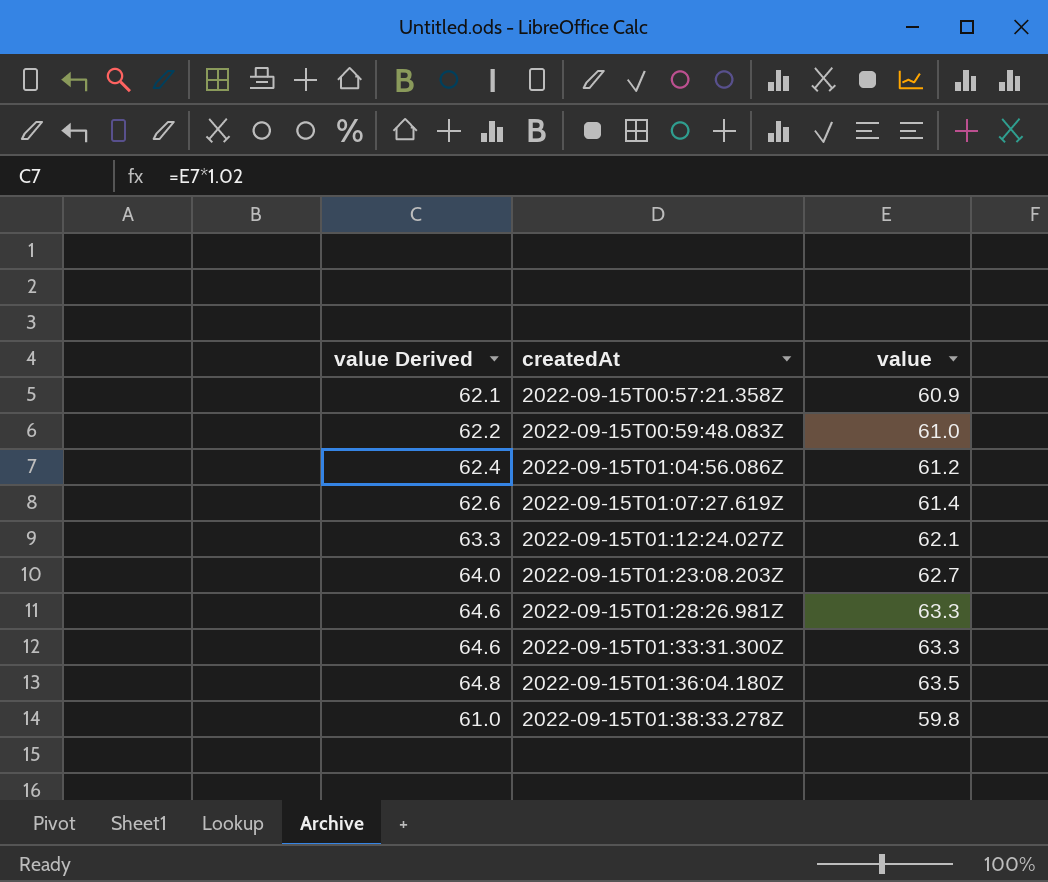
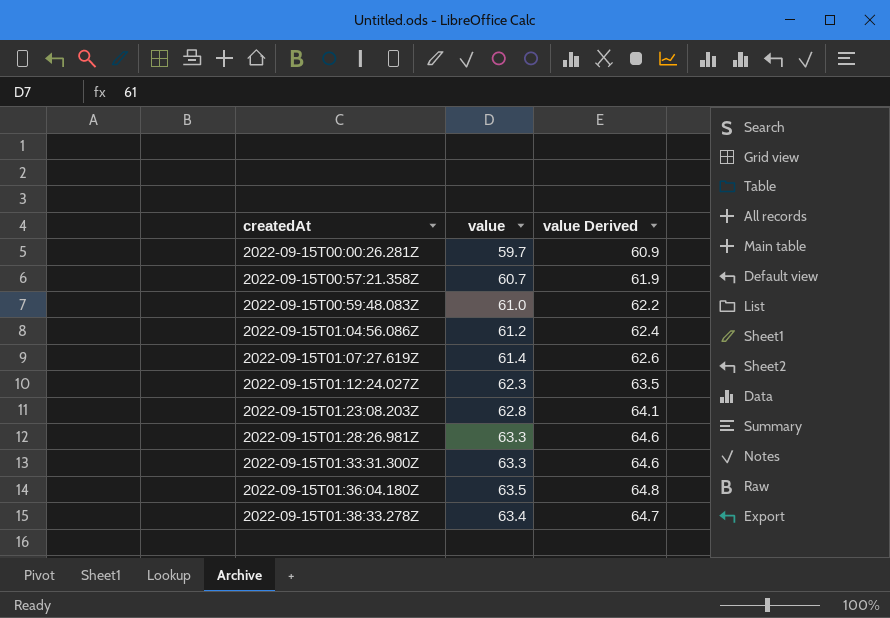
column value Derived | position: 1 -> 3
row 2022-09-15T00:00:26.281Z: none -> 59.7 | 60.9
2022-09-15T00:57:21.358Z | value: 60.9 -> 60.7
2022-09-15T00:57:21.358Z | value Derived: 62.1 -> 61.9
2022-09-15T01:12:24.027Z | value: 62.1 -> 62.3
2022-09-15T01:12:24.027Z | value Derived: 63.3 -> 63.5
2022-09-15T01:23:08.203Z | value: 62.7 -> 62.8
2022-09-15T01:23:08.203Z | value Derived: 64.0 -> 64.1
2022-09-15T01:38:33.278Z | value: 59.8 -> 63.4
2022-09-15T01:38:33.278Z | value Derived: 61.0 -> 64.7

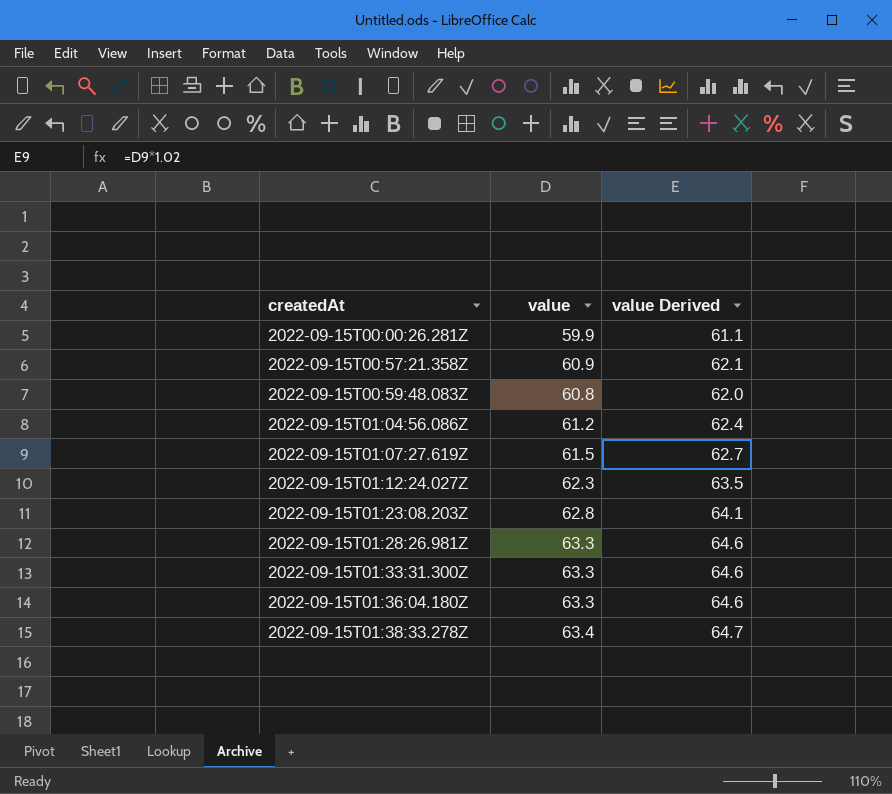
2022-09-15T00:00:26.281Z | value: 59.7 -> 59.9
2022-09-15T00:00:26.281Z | value Derived: 60.9 -> 61.1
2022-09-15T00:57:21.358Z | value: 60.7 -> 60.9
2022-09-15T00:57:21.358Z | value Derived: 61.9 -> 62.1
2022-09-15T00:59:48.083Z | value: 61.0 -> 60.8
2022-09-15T00:59:48.083Z | value Derived: 62.2 -> 62.0
2022-09-15T01:07:27.619Z | value: 61.4 -> 61.5
2022-09-15T01:07:27.619Z | value Derived: 62.6 -> 62.7
2022-09-15T01:36:04.180Z | value: 63.5 -> 63.3
2022-09-15T01:36:04.180Z | value Derived: 64.8 -> 64.6

